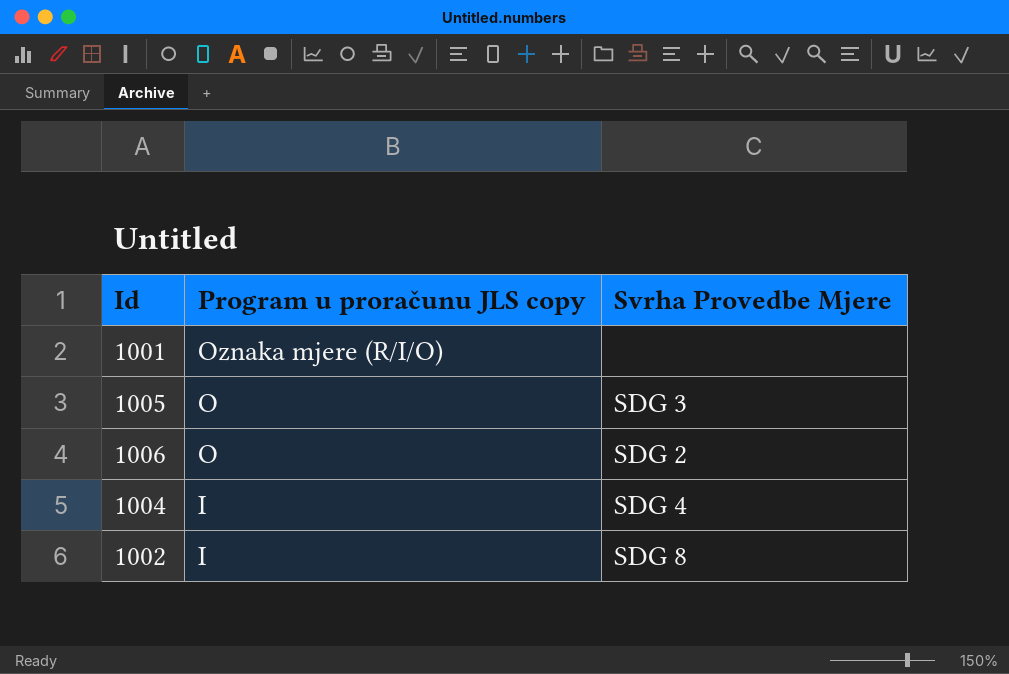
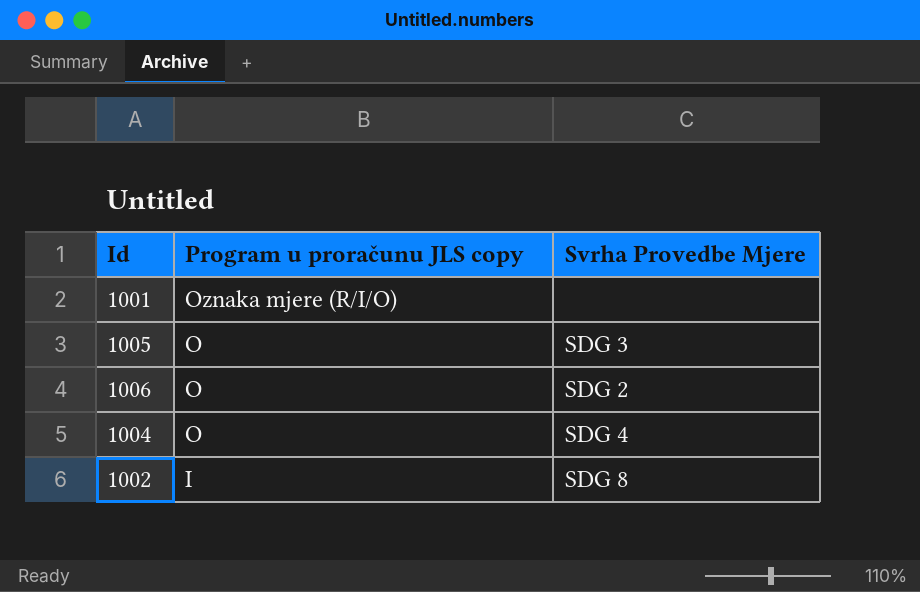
1004 | Program u proračunu JLS copy: I -> O

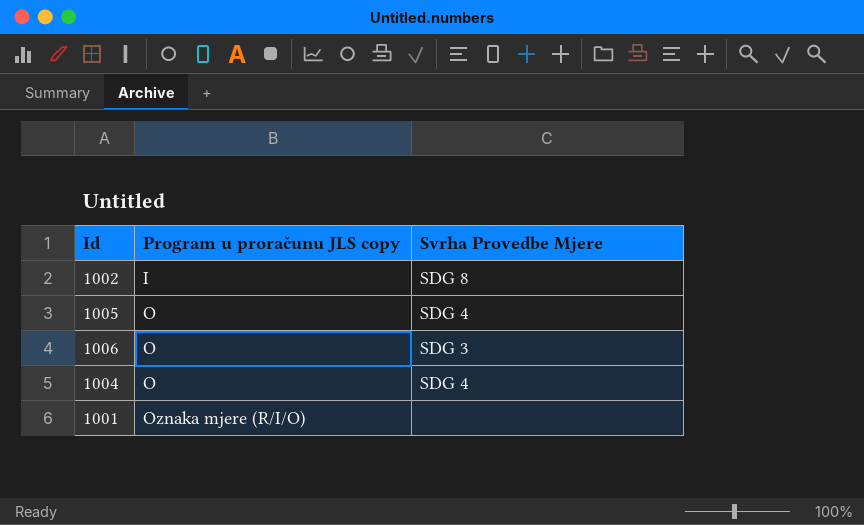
row order: Program u proračunu JLS copy descending -> Program u proračunu JLS copy ascending
1005 | Svrha Provedbe Mjere: SDG 3 -> SDG 4
1006 | Svrha Provedbe Mjere: SDG 2 -> SDG 3

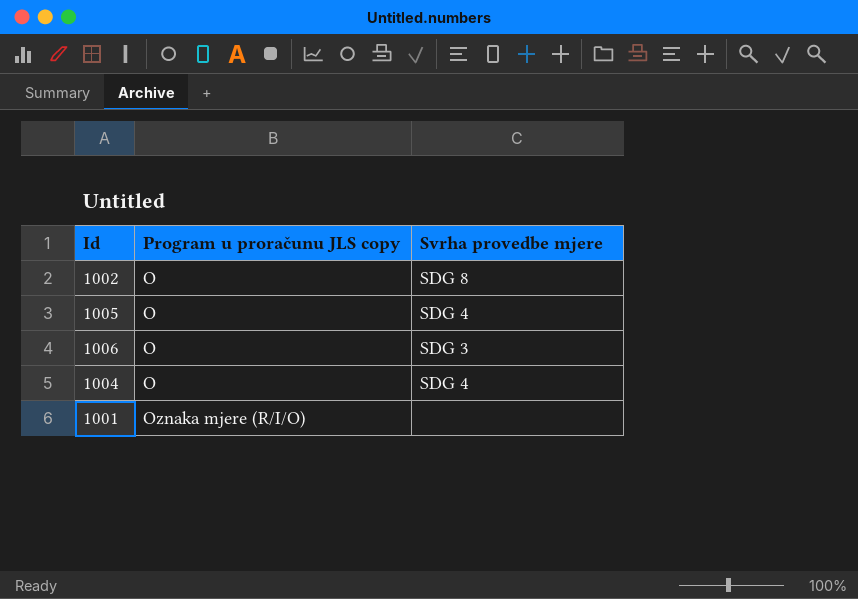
column name: Svrha Provedbe Mjere -> Svrha provedbe mjere
1002 | Program u proračunu JLS copy: I -> O

